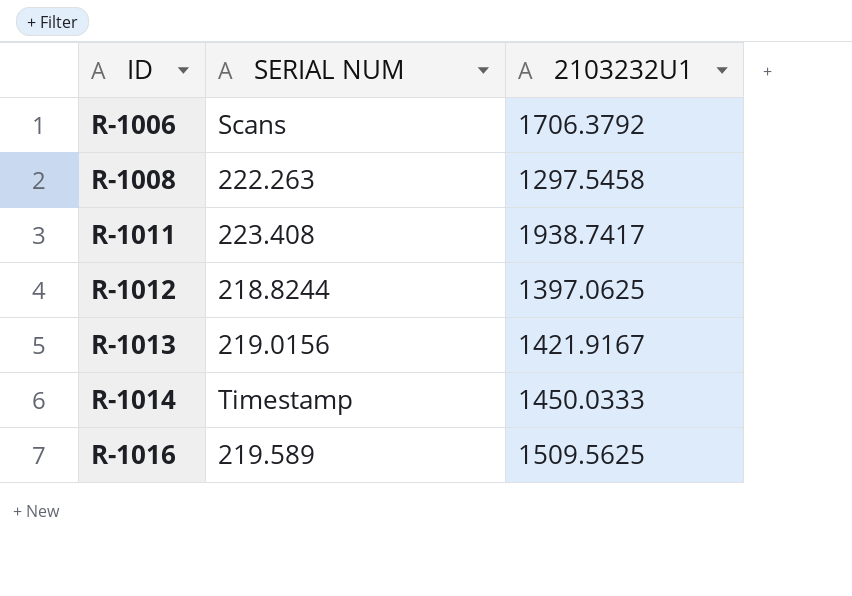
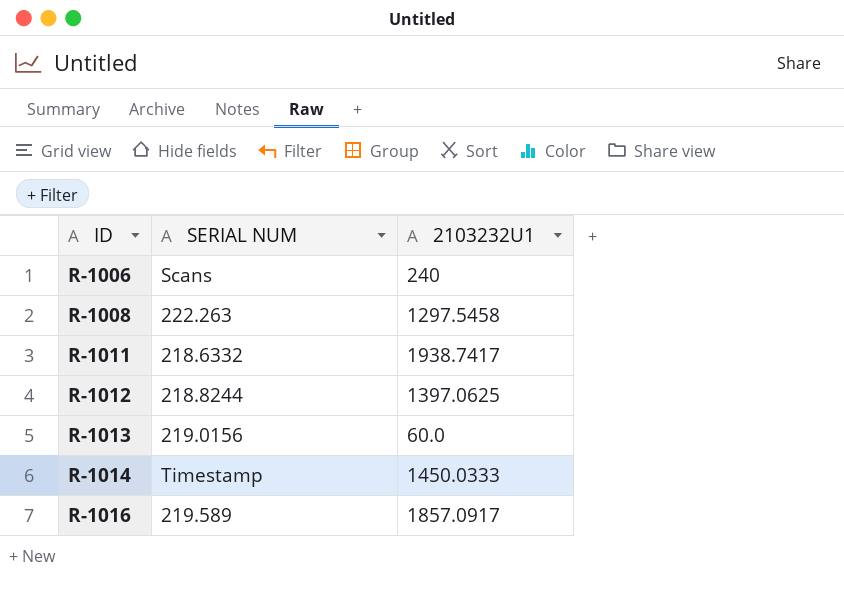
R-1006 | 2103232U1: 1706.3792 -> 240
R-1011 | SERIAL NUM: 223.408 -> 218.6332
R-1013 | 2103232U1: 1421.9167 -> 60.0
R-1016 | 2103232U1: 1509.5625 -> 1857.0917

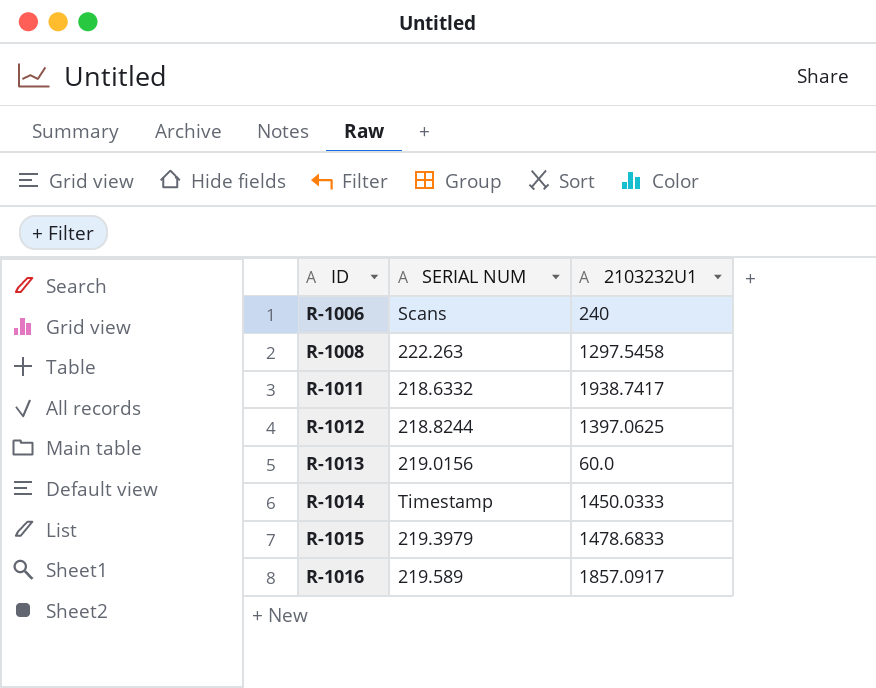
row R-1015: none -> 219.3979 | 1478.6833

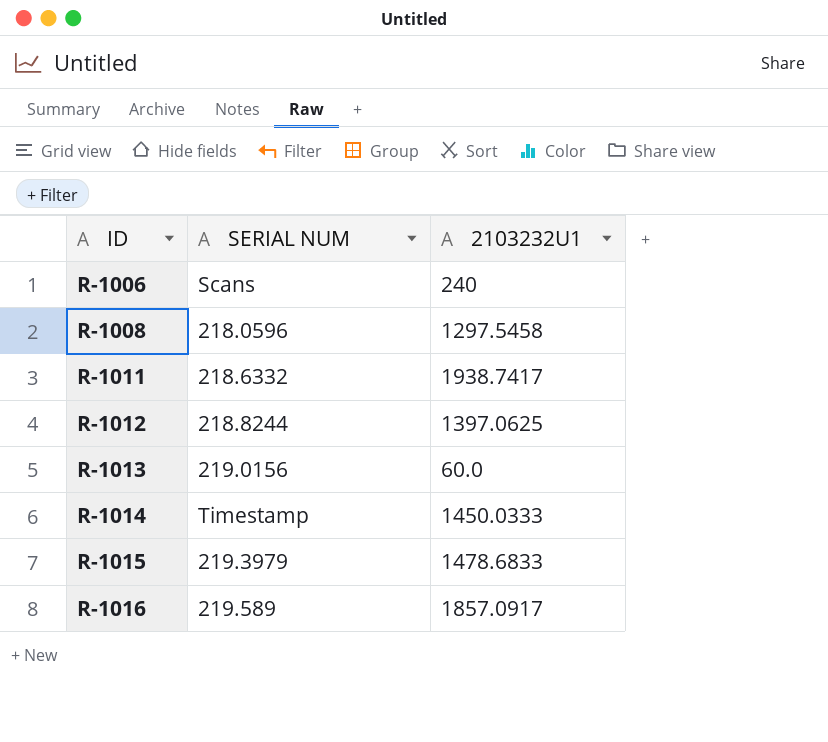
R-1008 | SERIAL NUM: 222.263 -> 218.0596

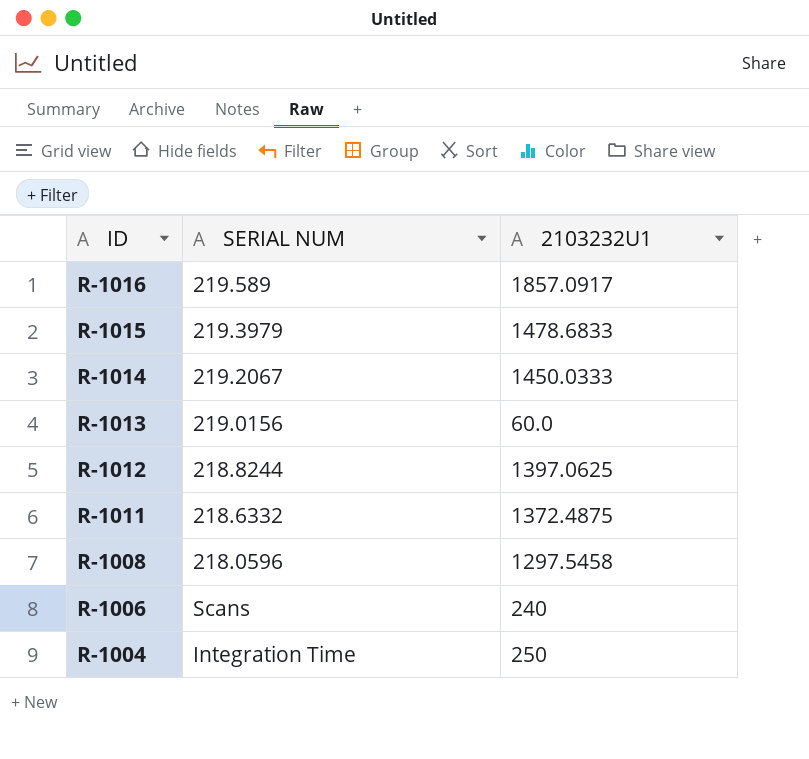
row order: ID ascending -> ID descending
R-1014 | SERIAL NUM: Timestamp -> 219.2067
R-1011 | 2103232U1: 1938.7417 -> 1372.4875
row R-1004: none -> Integration Time | 250

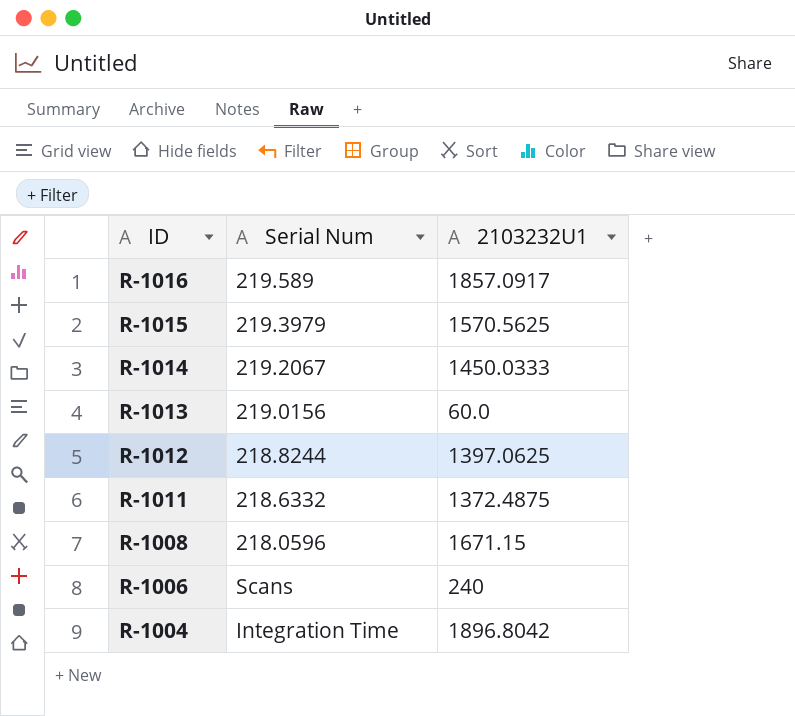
column name: SERIAL NUM -> Serial Num
R-1015 | 2103232U1: 1478.6833 -> 1570.5625
R-1008 | 2103232U1: 1297.5458 -> 1671.15
R-1004 | 2103232U1: 250 -> 1896.8042

